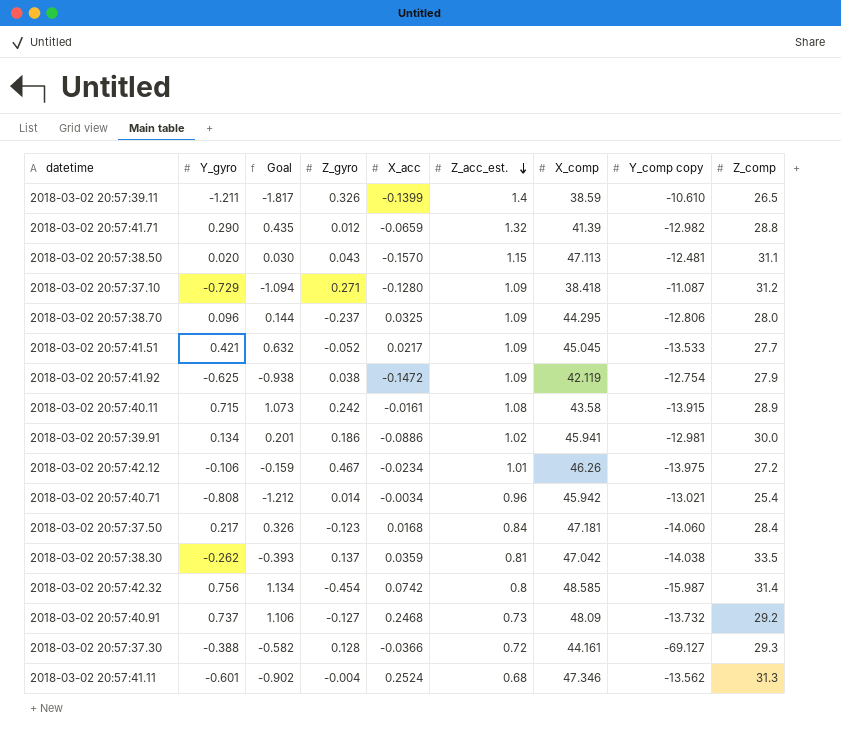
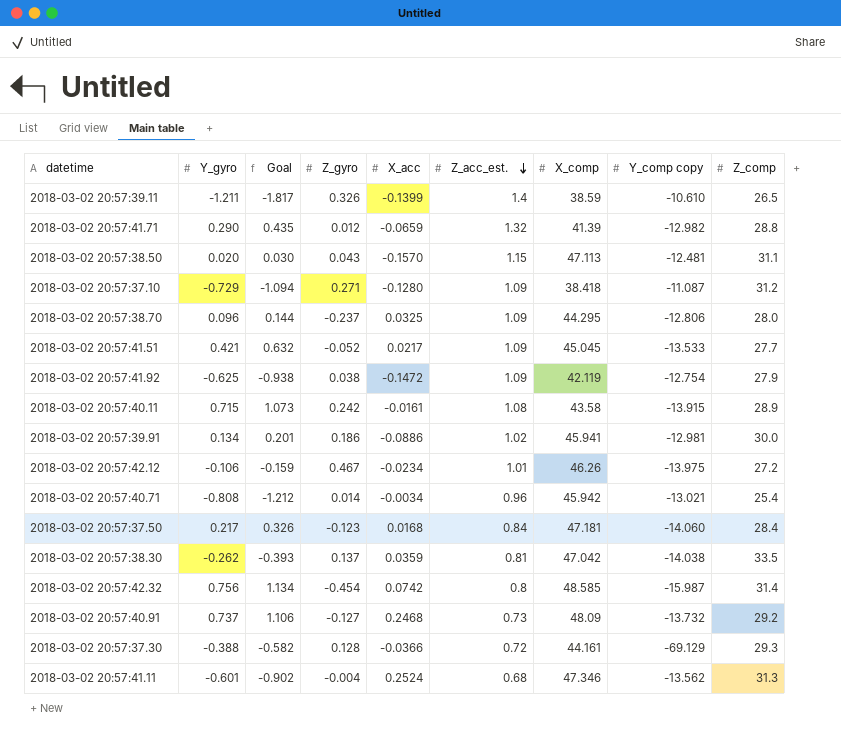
2018-03-02 20:57:37.30 | Y_comp copy: -69.127 -> -69.129

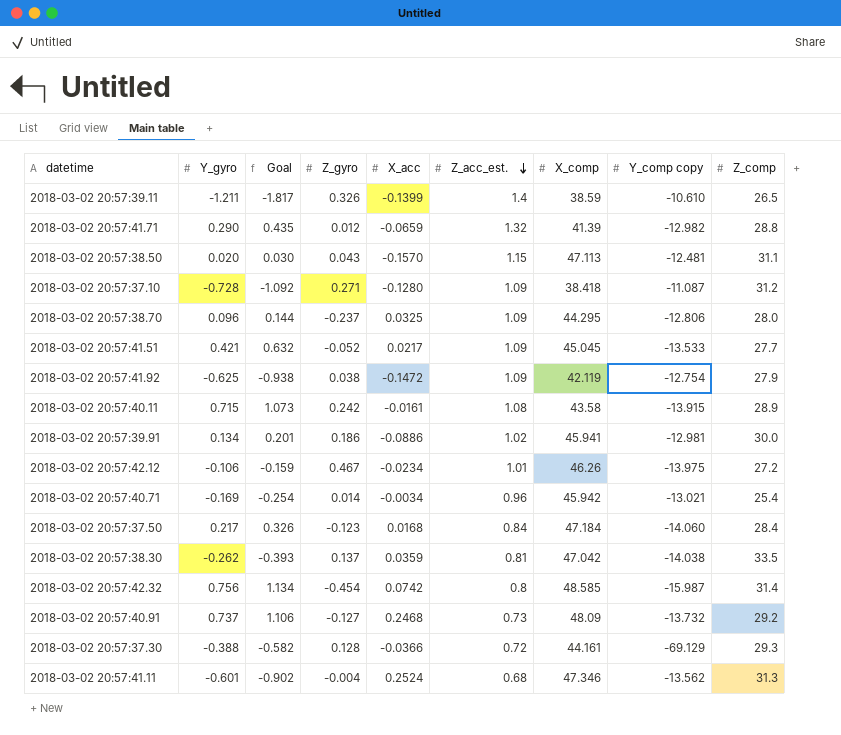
2018-03-02 20:57:37.10 | Y_gyro: -0.729 -> -0.728
2018-03-02 20:57:37.10 | Goal: -1.094 -> -1.092
2018-03-02 20:57:40.71 | Y_gyro: -0.808 -> -0.169
2018-03-02 20:57:40.71 | Goal: -1.212 -> -0.254
2018-03-02 20:57:37.50 | X_comp: 47.181 -> 47.184

